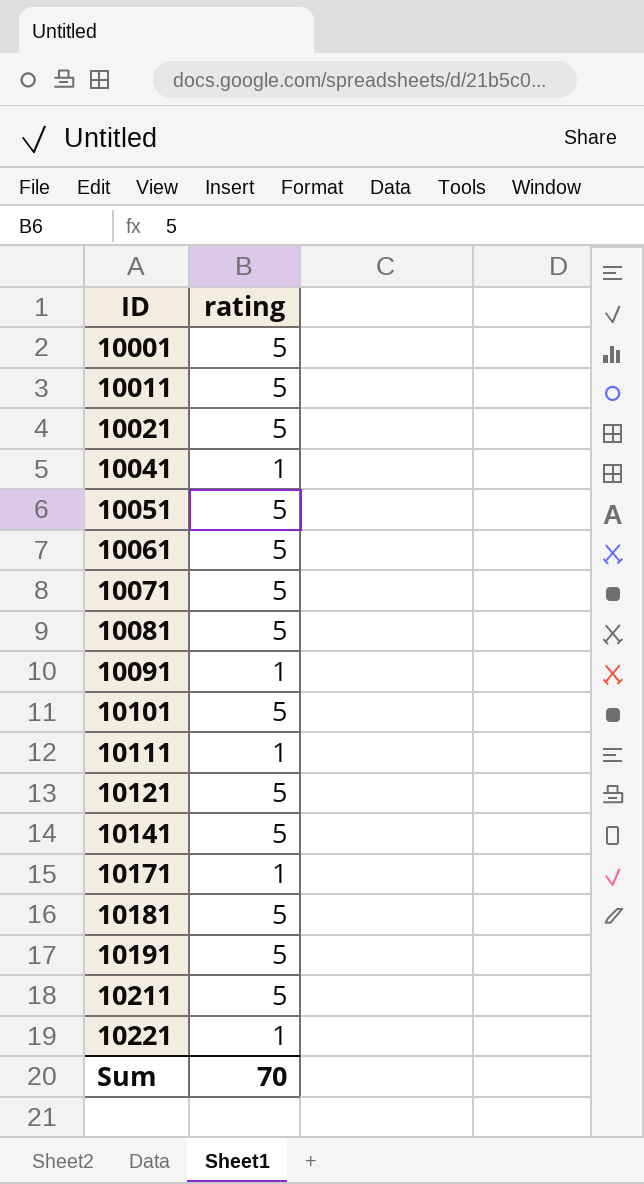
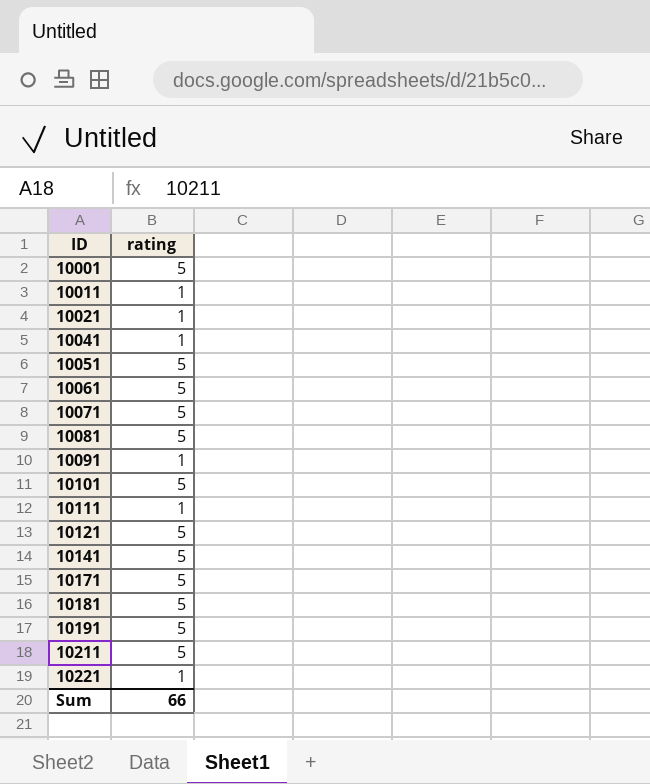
10011 | rating: 5 -> 1
10021 | rating: 5 -> 1
10171 | rating: 1 -> 5
Sum | rating: 70 -> 66

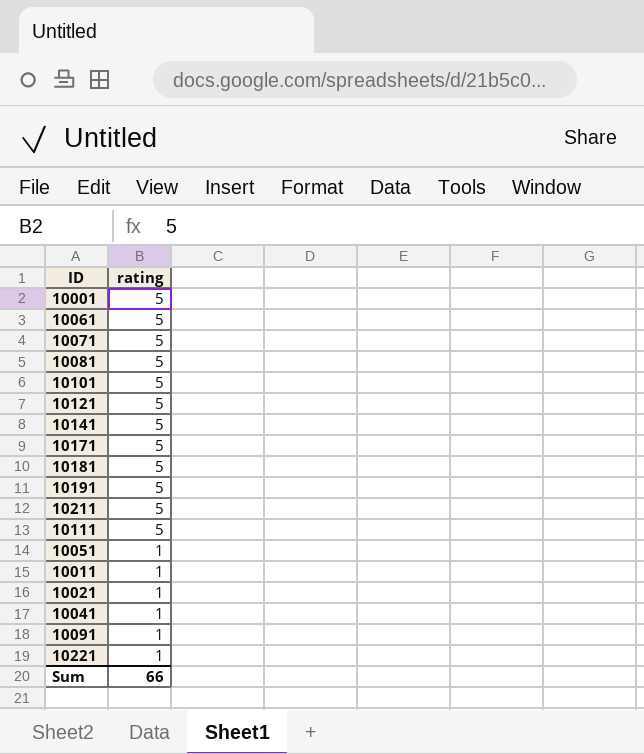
row order: ID ascending -> rating descending
10111 | rating: 1 -> 5
10051 | rating: 5 -> 1

